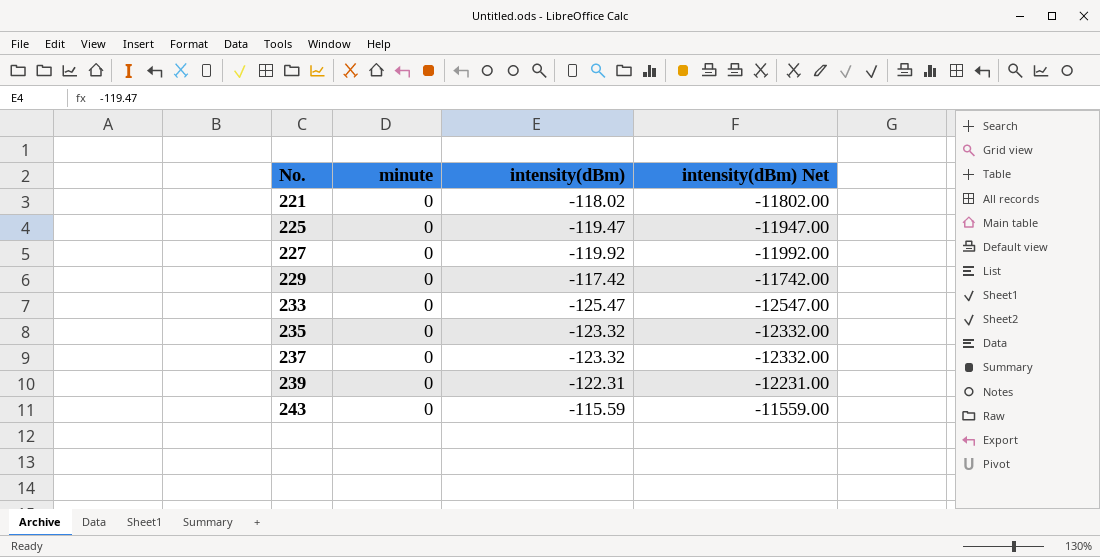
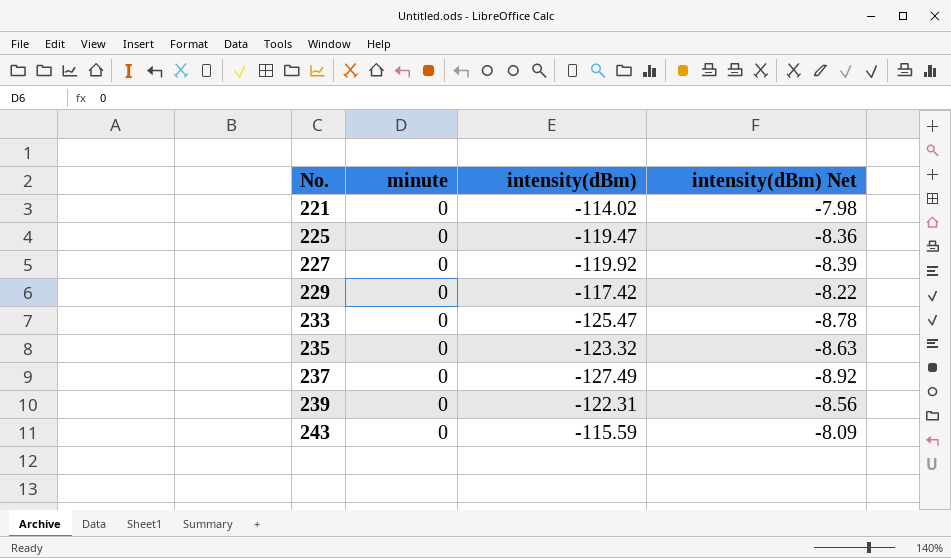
column intensity(dBm) Net | formula: [intensity(dBm)] * 100 -> [intensity(dBm)] * 0.07
221 | intensity(dBm): -118.02 -> -114.02
237 | intensity(dBm): -123.32 -> -127.49

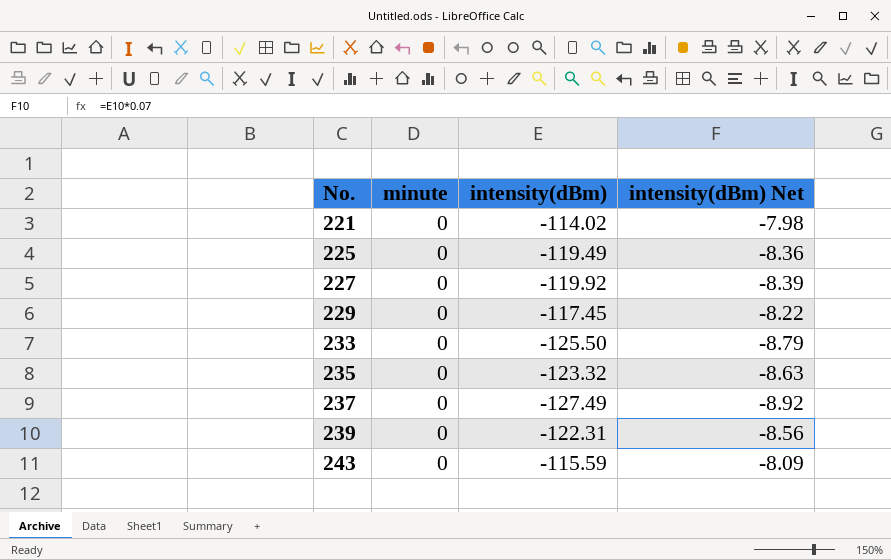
225 | intensity(dBm): -119.47 -> -119.49
229 | intensity(dBm): -117.42 -> -117.45
233 | intensity(dBm): -125.47 -> -125.50
233 | intensity(dBm) Net: -8.78 -> -8.79

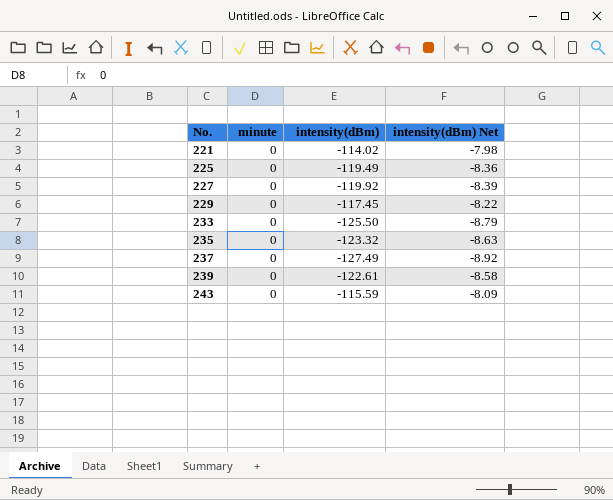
239 | intensity(dBm): -122.31 -> -122.61
239 | intensity(dBm) Net: -8.56 -> -8.58

